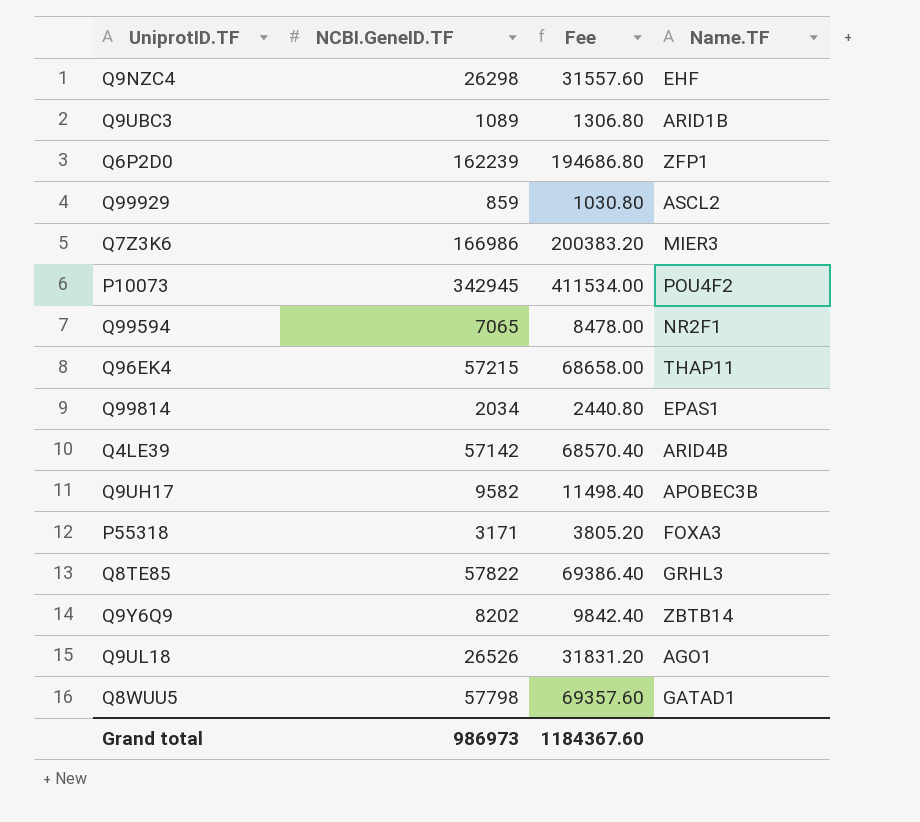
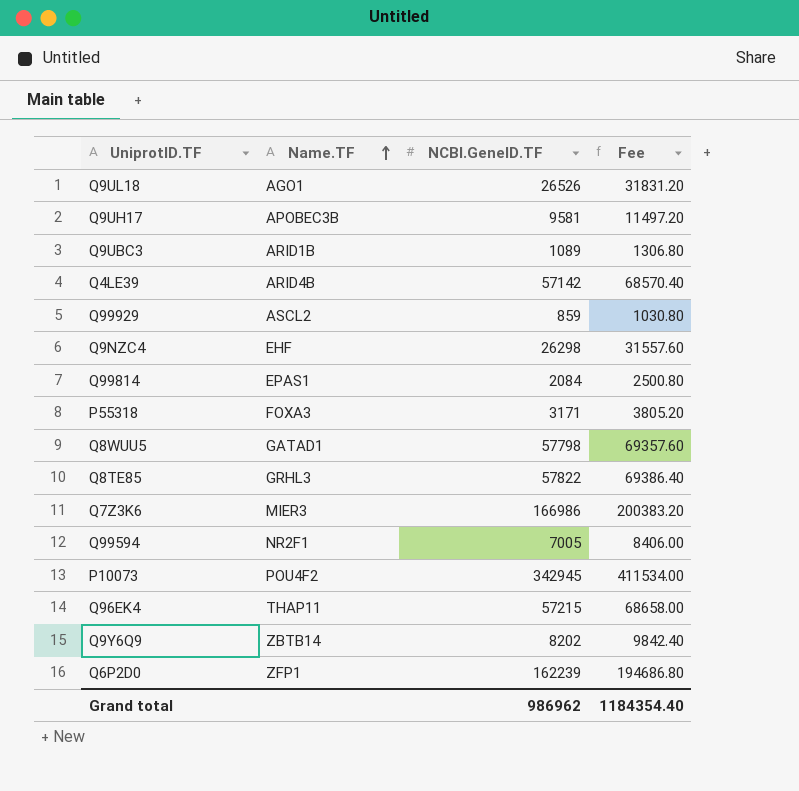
row order: none -> Name.TF ascending
column Name.TF | position: 4 -> 2
Q9UH17 | NCBI.GeneID.TF: 9582 -> 9581
Q9UH17 | Fee: 11498.40 -> 11497.20
Q99814 | NCBI.GeneID.TF: 2034 -> 2084
Q99814 | Fee: 2440.80 -> 2500.80
Q99594 | NCBI.GeneID.TF: 7065 -> 7005
Q99594 | Fee: 8478.00 -> 8406.00
Grand total | NCBI.GeneID.TF: 986973 -> 986962
Grand total | Fee: 1184367.60 -> 1184354.40

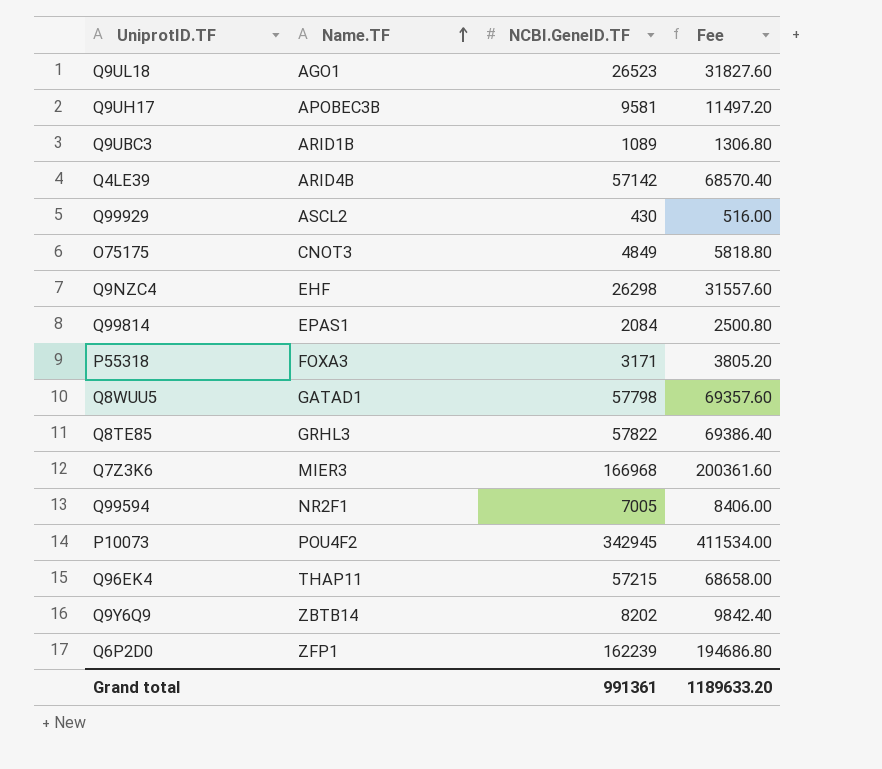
Q9UL18 | NCBI.GeneID.TF: 26526 -> 26523
Q9UL18 | Fee: 31831.20 -> 31827.60
Q99929 | NCBI.GeneID.TF: 859 -> 430
Q99929 | Fee: 1030.80 -> 516.00
row O75175: none -> CNOT3 | 4849 | 5818.80
Q7Z3K6 | NCBI.GeneID.TF: 166986 -> 166968
Q7Z3K6 | Fee: 200383.20 -> 200361.60
Grand total | NCBI.GeneID.TF: 986962 -> 991361
Grand total | Fee: 1184354.40 -> 1189633.20

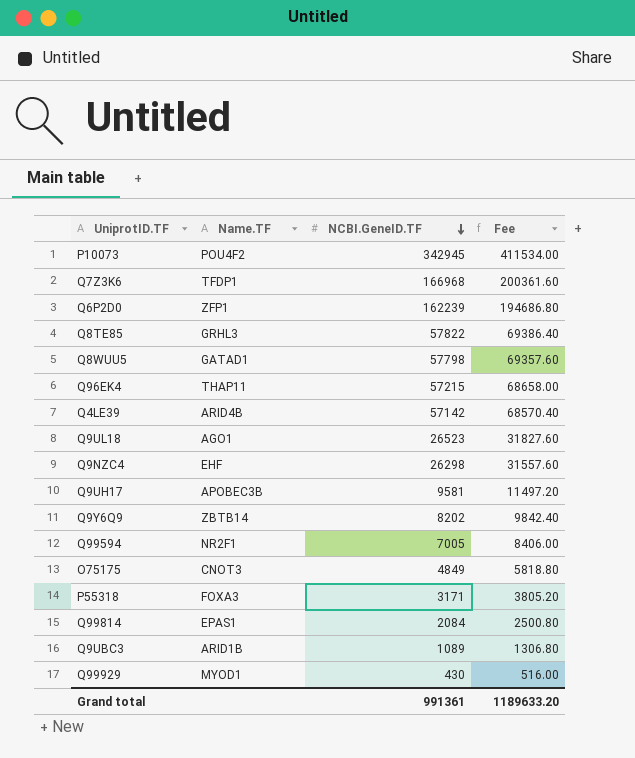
row order: Name.TF ascending -> NCBI.GeneID.TF descending
Q7Z3K6 | Name.TF: MIER3 -> TFDP1
Q99929 | Name.TF: ASCL2 -> MYOD1

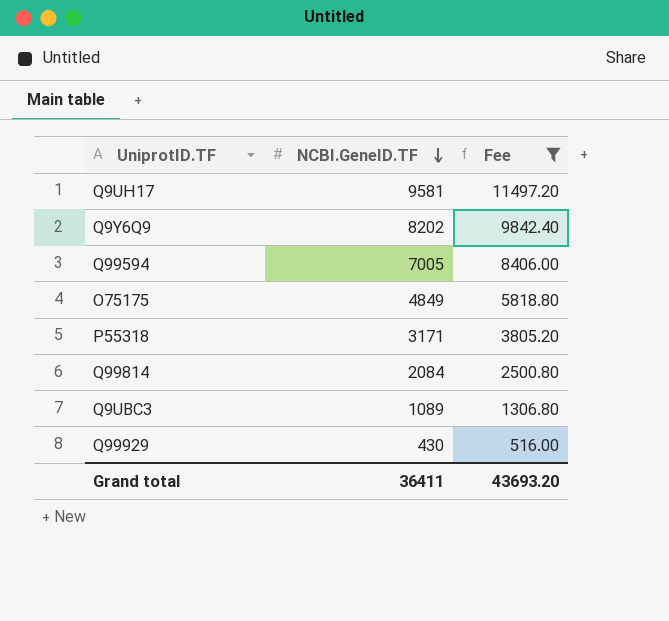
filter: none -> Fee <= 11497.20
column Name.TF | position: 2 -> none
Grand total | NCBI.GeneID.TF: 991361 -> 36411
Grand total | Fee: 1189633.20 -> 43693.20

